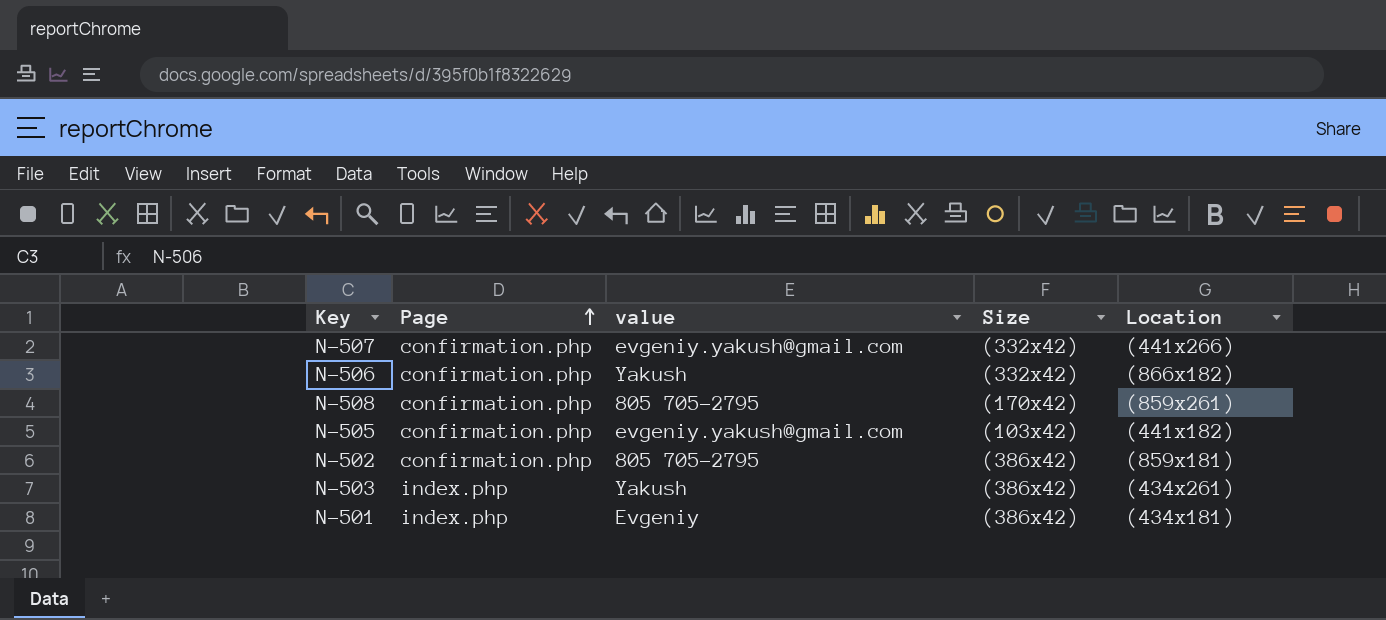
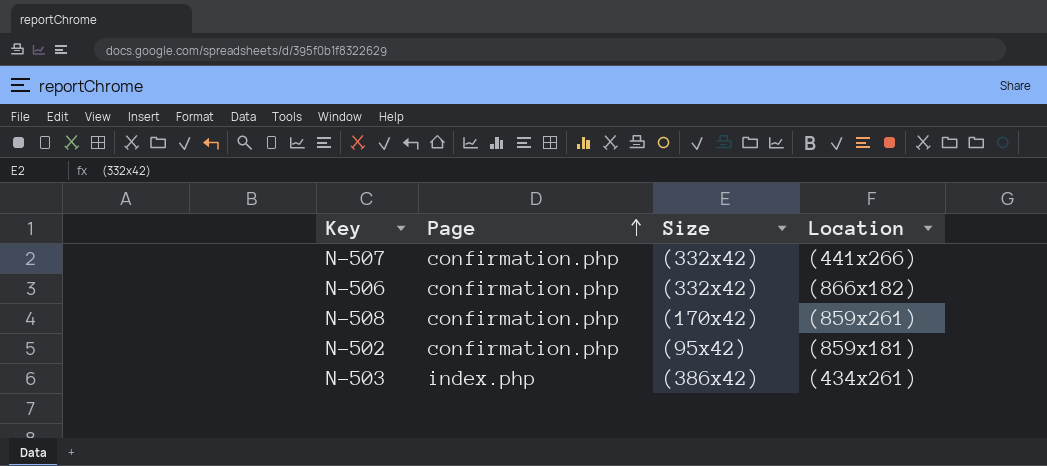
column value | position: 3 -> none
row N-505: confirmation.php | evgeniy.yakush@gmail.com | (103x42) | (441x182) -> none
row N-501: index.php | Evgeniy | (386x42) | (434x181) -> none
N-502 | Size: (386x42) -> (95x42)

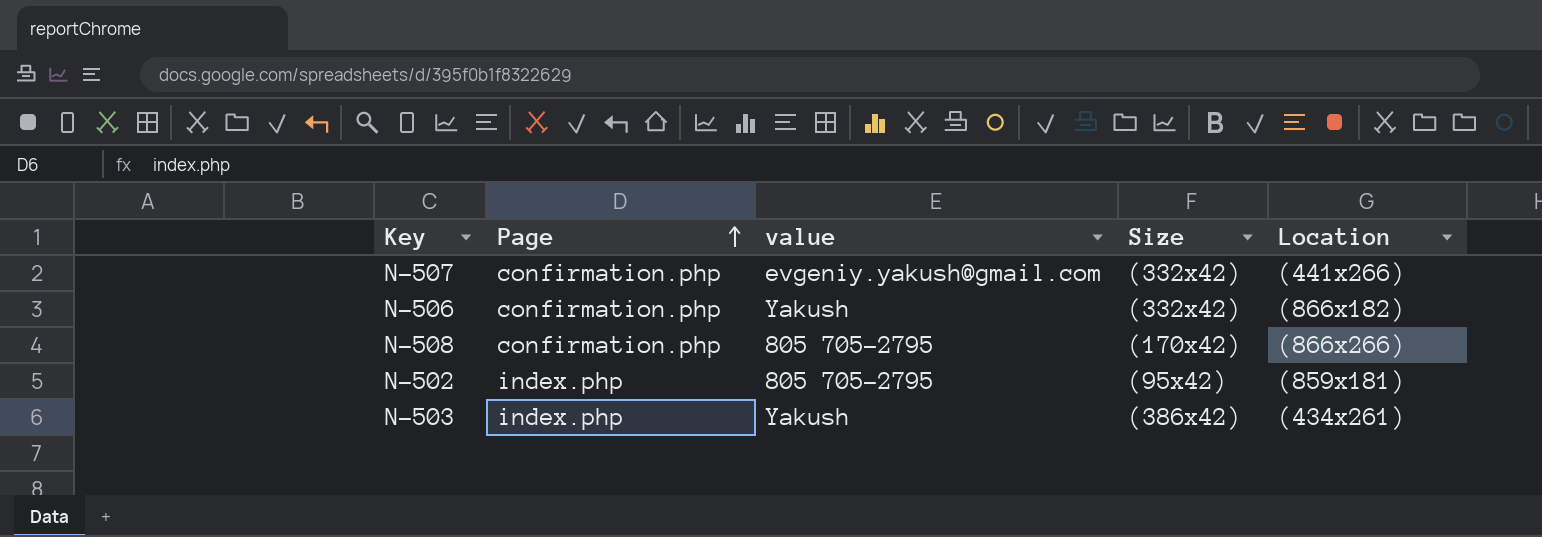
column value | position: none -> 3
N-508 | Location: (859x261) -> (866x266)
N-502 | Page: confirmation.php -> index.php

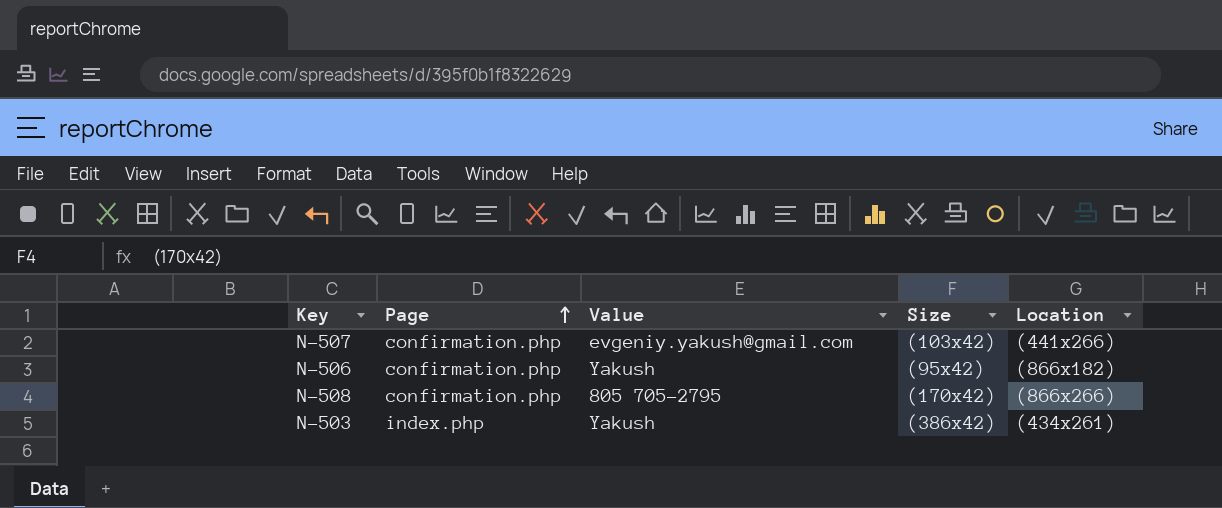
column name: value -> Value
row N-502: index.php | 805 705-2795 | (95x42) | (859x181) -> none
N-507 | Size: (332x42) -> (103x42)
N-506 | Size: (332x42) -> (95x42)

